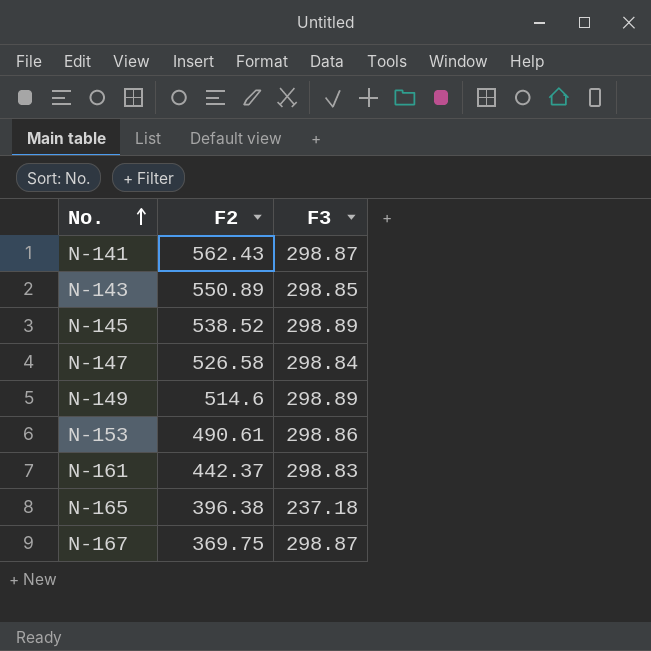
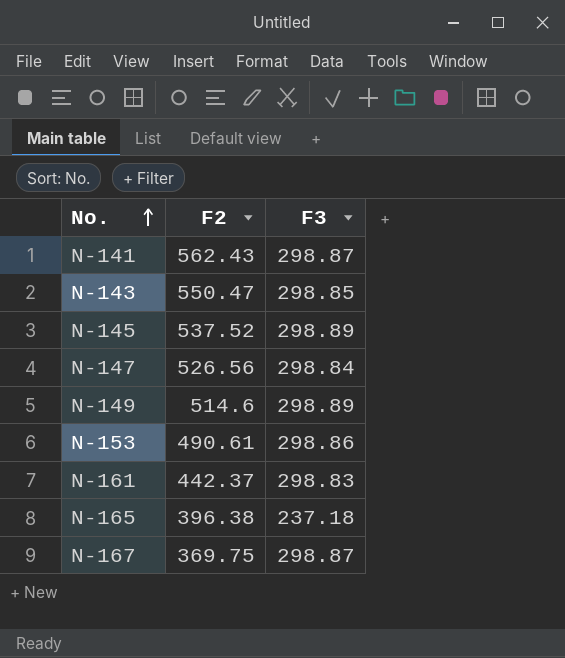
N-143 | F2: 550.89 -> 550.47
N-145 | F2: 538.52 -> 537.52
N-147 | F2: 526.58 -> 526.56

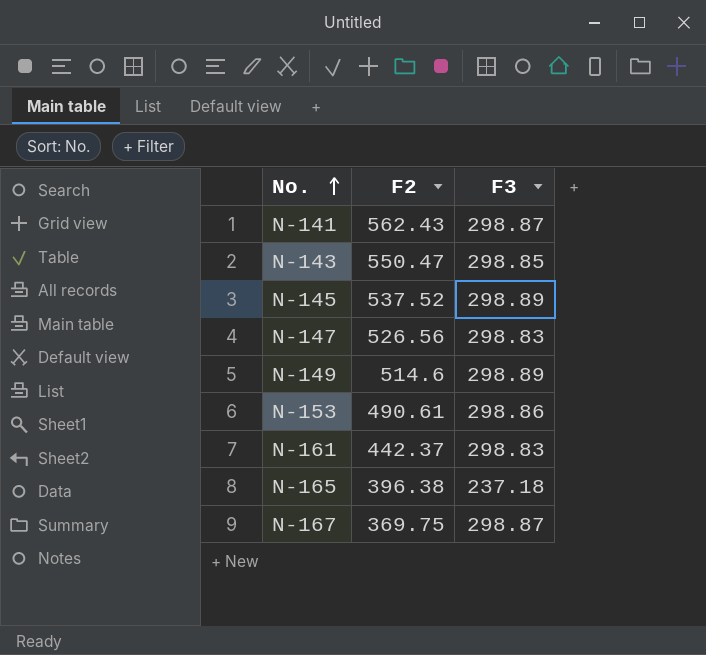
N-147 | F3: 298.84 -> 298.83

